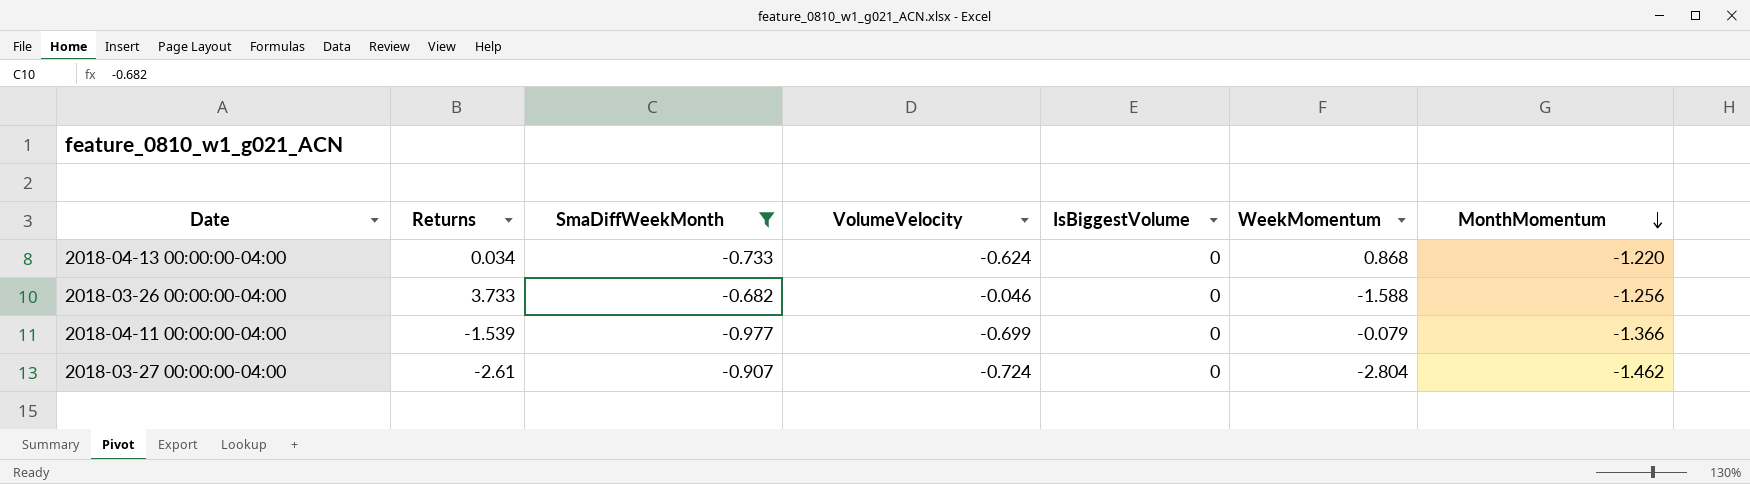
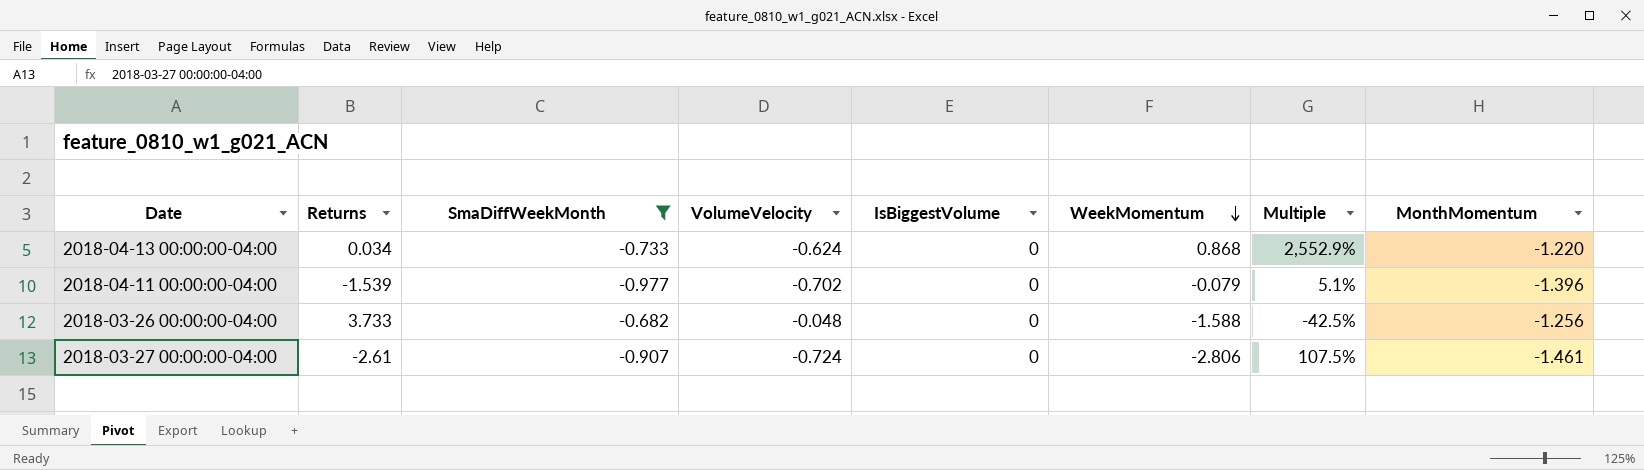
row order: MonthMomentum descending -> WeekMomentum descending
column Multiple | formula: none -> [WeekMomentum] / [Returns]
2018-04-11 00:00:00-04:00 | VolumeVelocity: -0.699 -> -0.702
2018-04-11 00:00:00-04:00 | MonthMomentum: -1.366 -> -1.396
2018-03-26 00:00:00-04:00 | VolumeVelocity: -0.046 -> -0.048
2018-03-27 00:00:00-04:00 | WeekMomentum: -2.804 -> -2.806
2018-03-27 00:00:00-04:00 | MonthMomentum: -1.462 -> -1.461

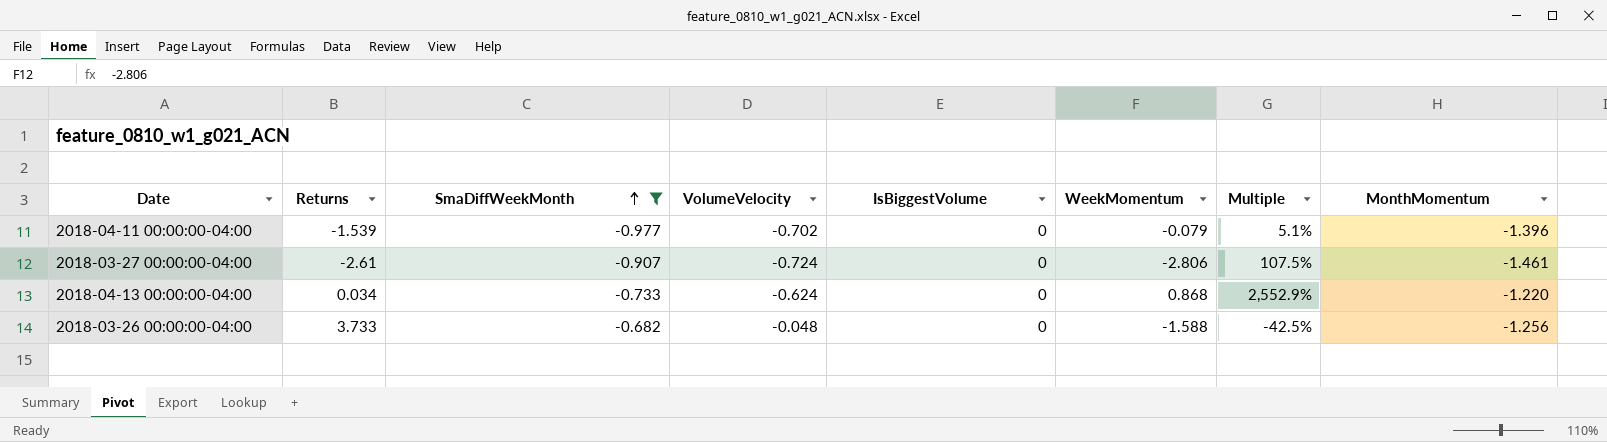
row order: WeekMomentum descending -> SmaDiffWeekMonth ascending

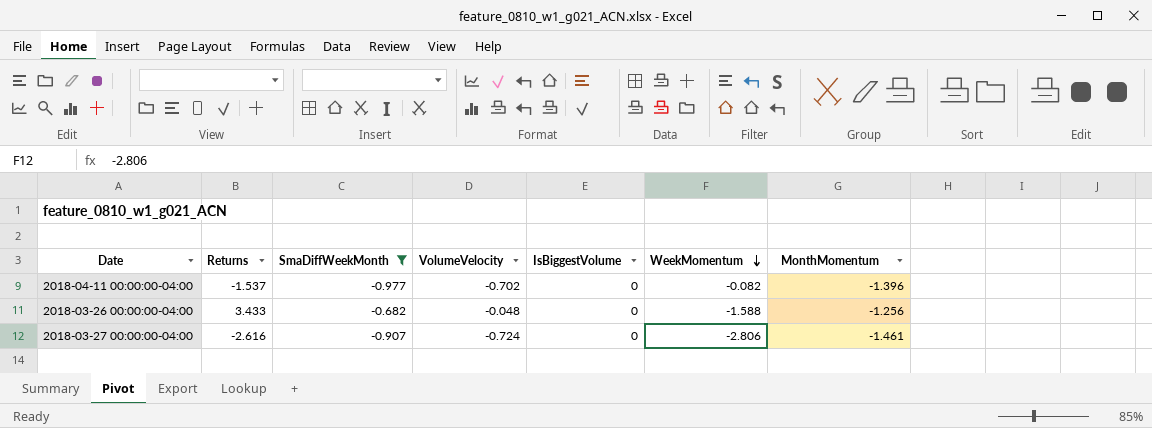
row order: SmaDiffWeekMonth ascending -> WeekMomentum descending
column Multiple | formula: [WeekMomentum] / [Returns] -> none
row 2018-04-13 00:00:00-04:00: 0.034 | -0.733 | -0.624 | 0 | 0.868 | 2,552.9% | -1.220 -> none
2018-04-11 00:00:00-04:00 | Returns: -1.539 -> -1.537
2018-04-11 00:00:00-04:00 | WeekMomentum: -0.079 -> -0.082
2018-03-26 00:00:00-04:00 | Returns: 3.733 -> 3.433
2018-03-27 00:00:00-04:00 | Returns: -2.61 -> -2.616

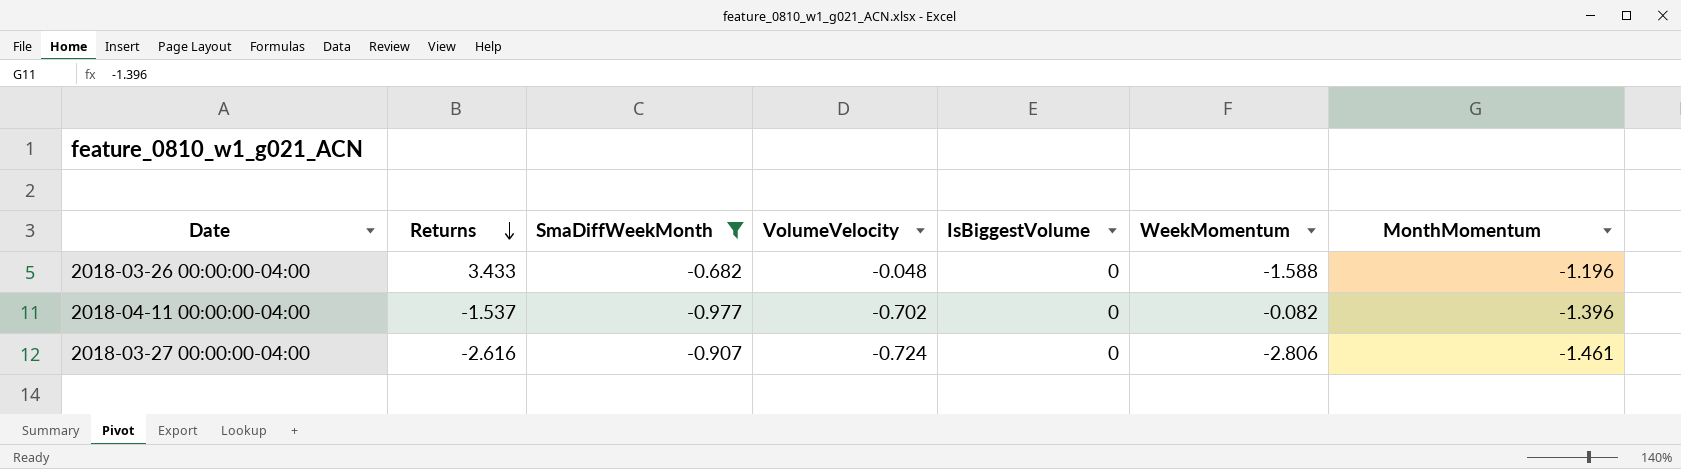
row order: WeekMomentum descending -> Returns descending
2018-03-26 00:00:00-04:00 | MonthMomentum: -1.256 -> -1.196

